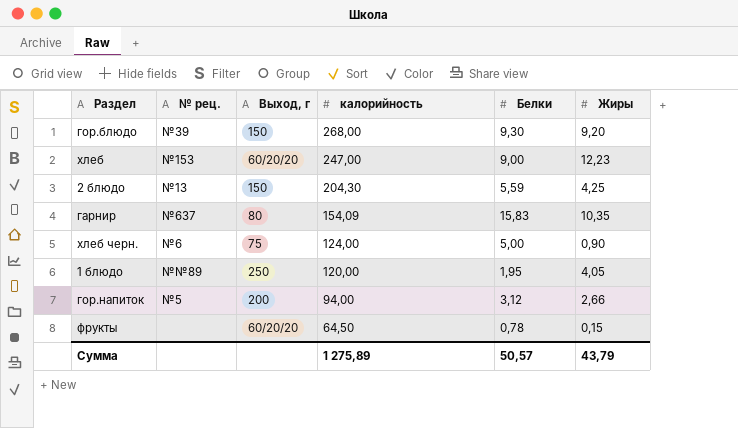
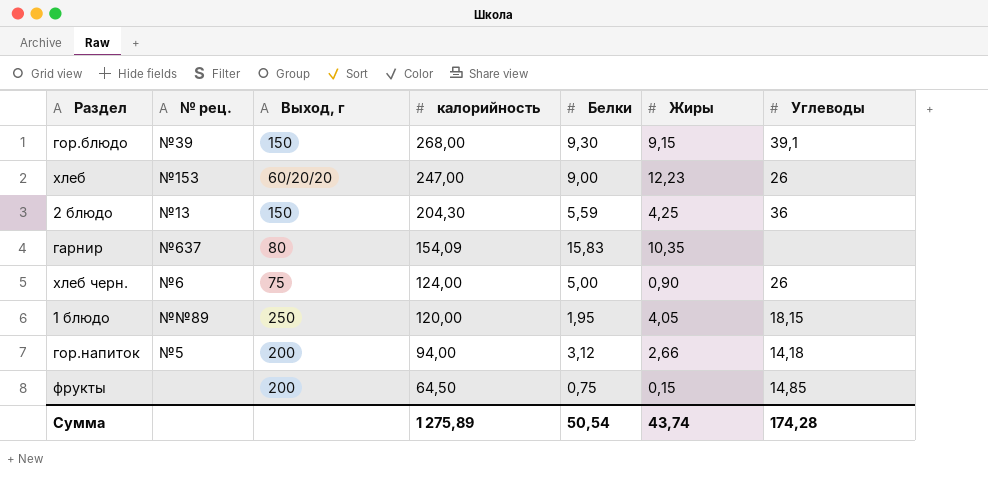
column Углеводы | position: none -> 7
гор.блюдо | Жиры: 9,20 -> 9,15
фрукты | Выход, г: 60/20/20 -> 200
фрукты | Белки: 0,78 -> 0,75
Сумма | Белки: 50,57 -> 50,54
Сумма | Жиры: 43,79 -> 43,74

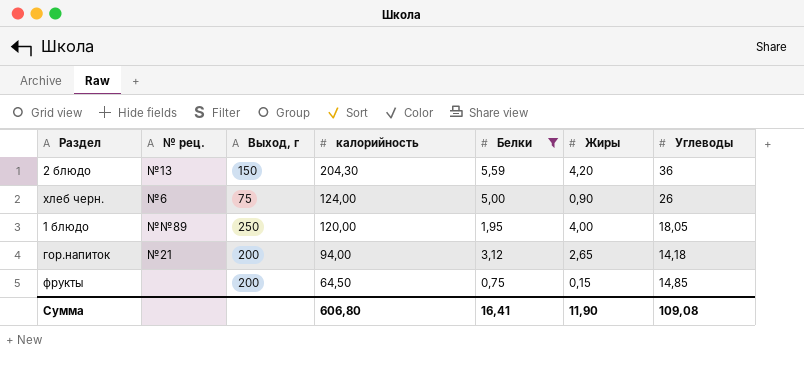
filter: none -> Белки <= 5,59
2 блюдо | Жиры: 4,25 -> 4,20
1 блюдо | Жиры: 4,05 -> 4,00
1 блюдо | Углеводы: 18,15 -> 18,05
гор.напиток | № рец.: №5 -> №21
гор.напиток | Жиры: 2,66 -> 2,65
Сумма | калорийность: 1 275,89 -> 606,80
Сумма | Белки: 50,54 -> 16,41
Сумма | Жиры: 43,74 -> 11,90
Сумма | Углеводы: 174,28 -> 109,08

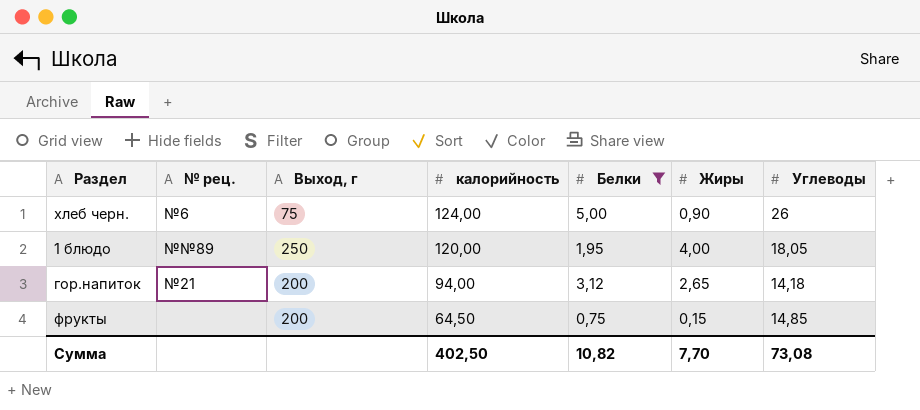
row 2 блюдо: №13 | 150 | 204,30 | 5,59 | 4,20 | 36 -> none
Сумма | калорийность: 606,80 -> 402,50
Сумма | Белки: 16,41 -> 10,82
Сумма | Жиры: 11,90 -> 7,70
Сумма | Углеводы: 109,08 -> 73,08

